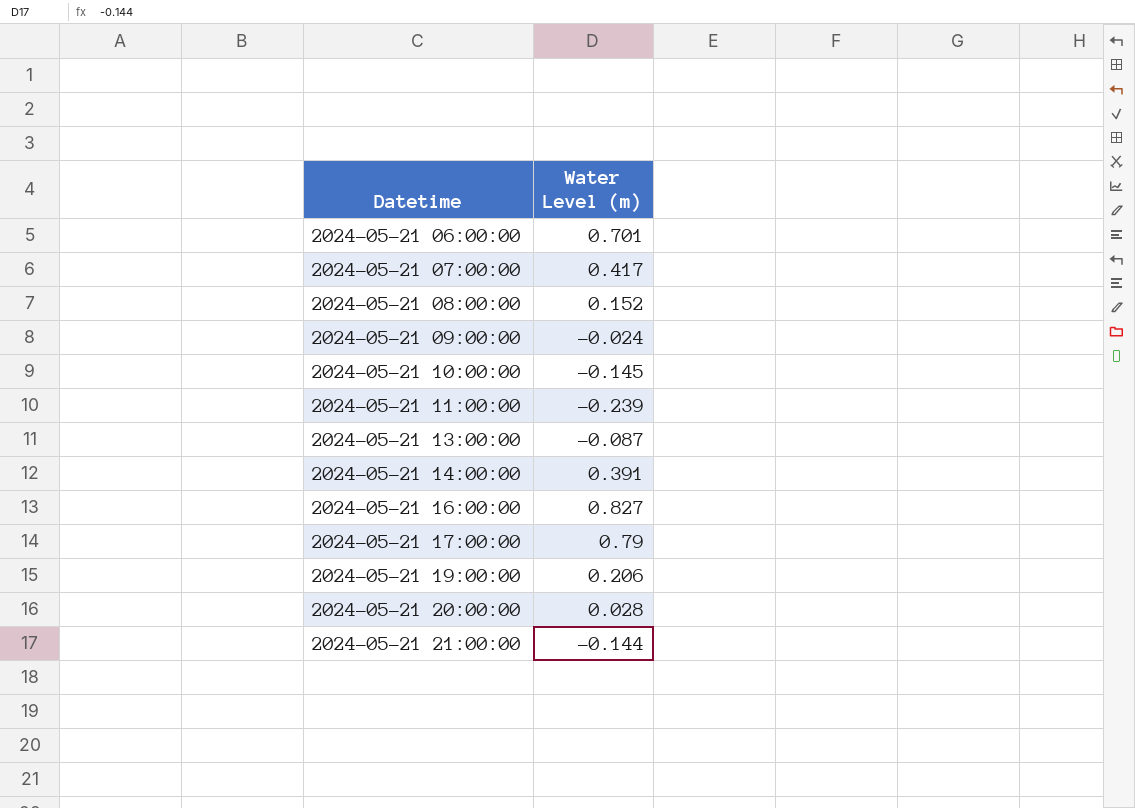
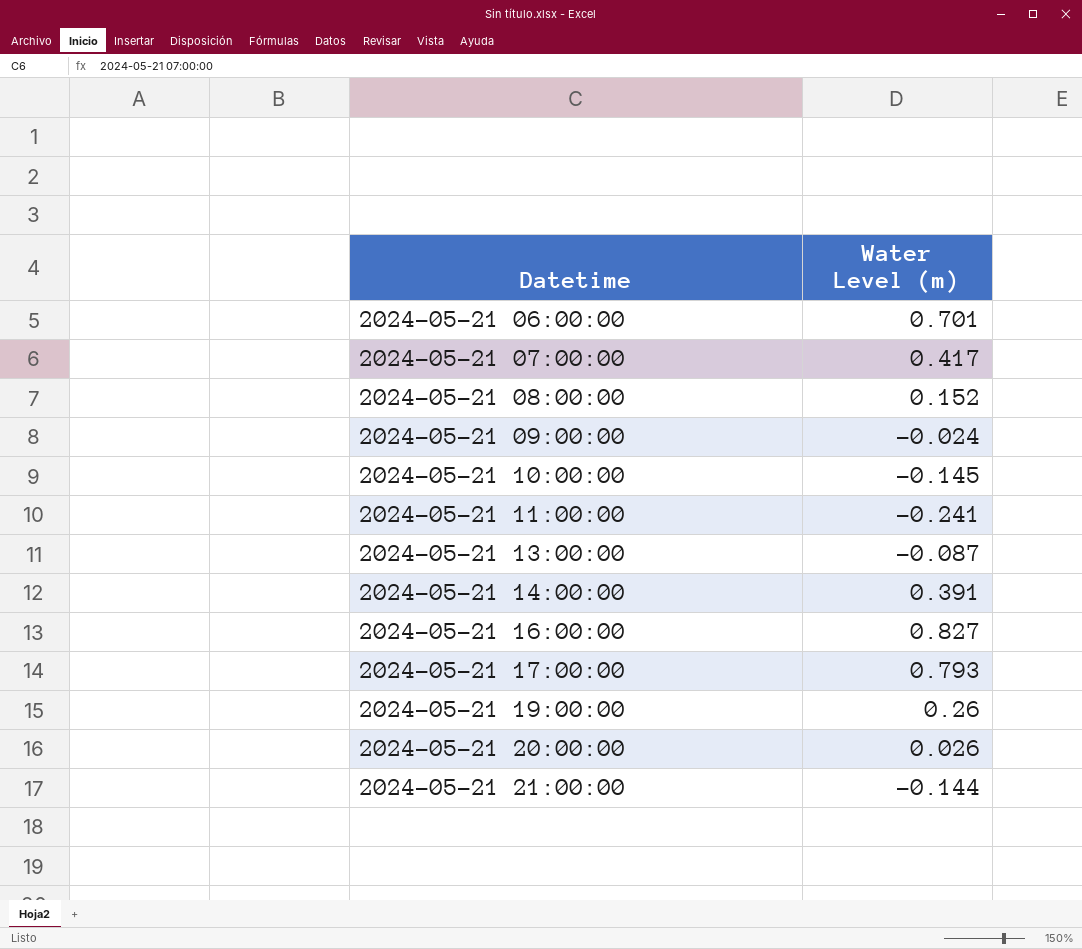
2024-05-21 11:00:00 | Water Level (m): -0.239 -> -0.241
2024-05-21 17:00:00 | Water Level (m): 0.79 -> 0.793
2024-05-21 19:00:00 | Water Level (m): 0.206 -> 0.26
2024-05-21 20:00:00 | Water Level (m): 0.028 -> 0.026

